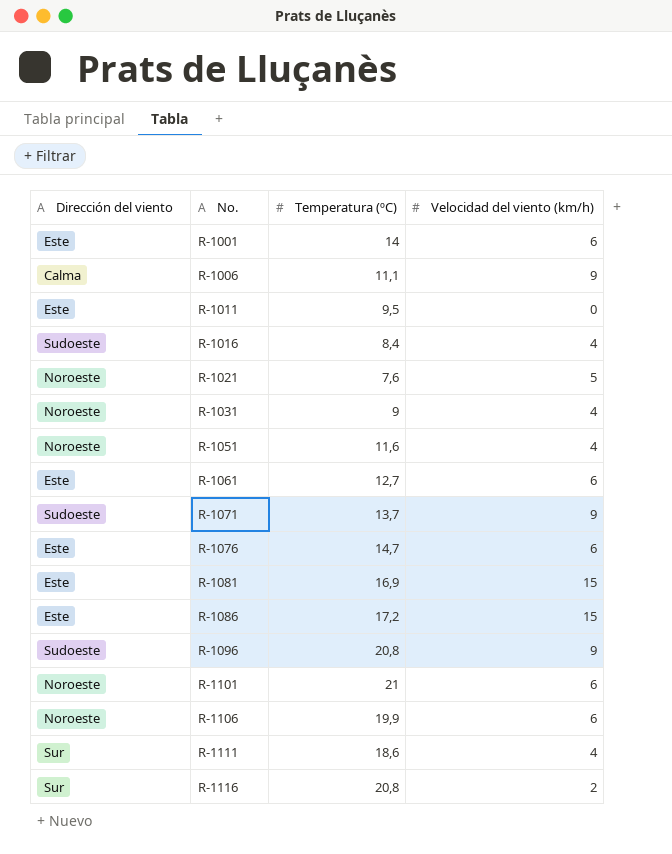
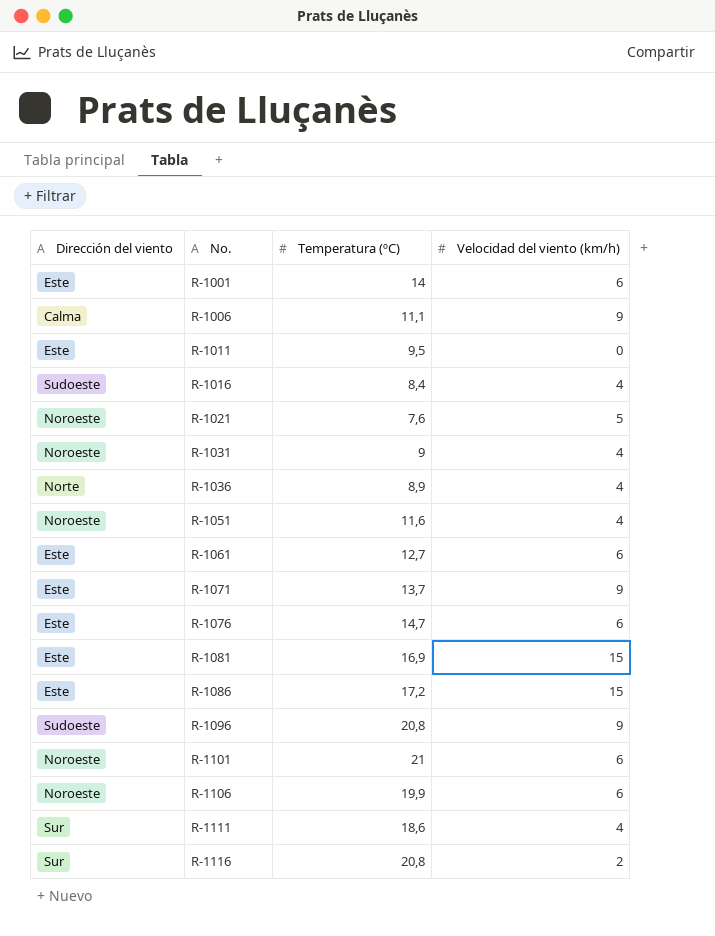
row R-1036: none -> Norte | 8,9 | 4
R-1071 | Dirección del viento: Sudoeste -> Este

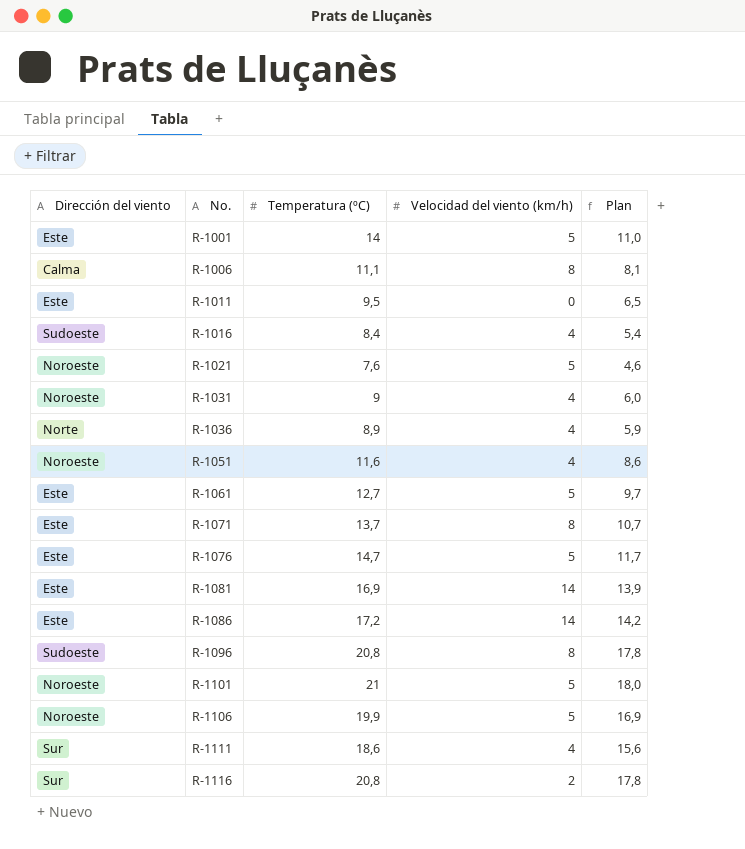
column Plan | formula: none -> [Temperatura (ºC)] - 3
R-1001 | Velocidad del viento (km/h): 6 -> 5
R-1006 | Velocidad del viento (km/h): 9 -> 8
R-1061 | Velocidad del viento (km/h): 6 -> 5
R-1071 | Velocidad del viento (km/h): 9 -> 8
R-1076 | Velocidad del viento (km/h): 6 -> 5
R-1081 | Velocidad del viento (km/h): 15 -> 14
R-1086 | Velocidad del viento (km/h): 15 -> 14
R-1096 | Velocidad del viento (km/h): 9 -> 8
R-1101 | Velocidad del viento (km/h): 6 -> 5
R-1106 | Velocidad del viento (km/h): 6 -> 5

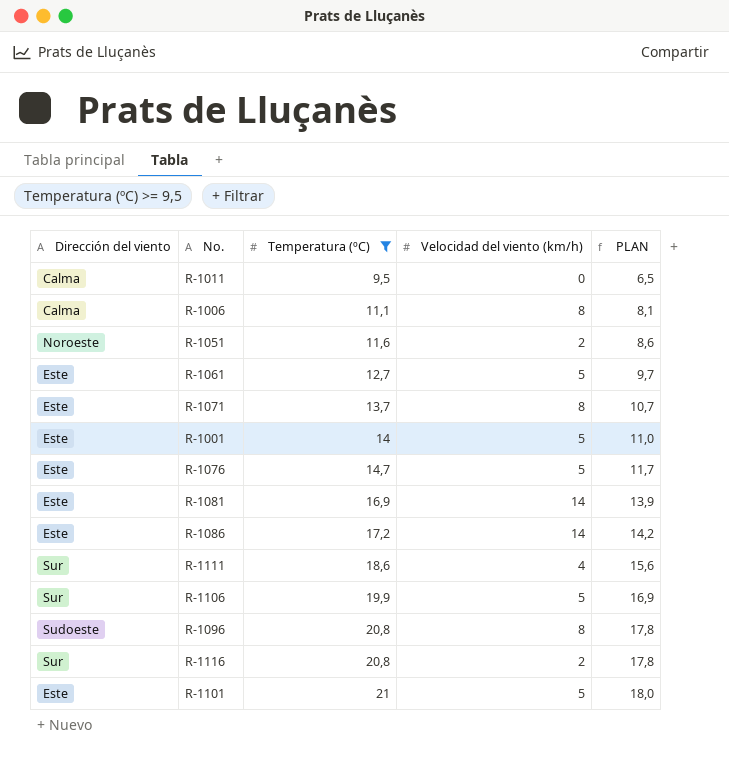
filter: none -> Temperatura (ºC) >= 9,5
row order: No. ascending -> Temperatura (ºC) ascending
column name: Plan -> PLAN
R-1011 | Dirección del viento: Este -> Calma
R-1051 | Velocidad del viento (km/h): 4 -> 2
R-1106 | Dirección del viento: Noroeste -> Sur
R-1101 | Dirección del viento: Noroeste -> Este

